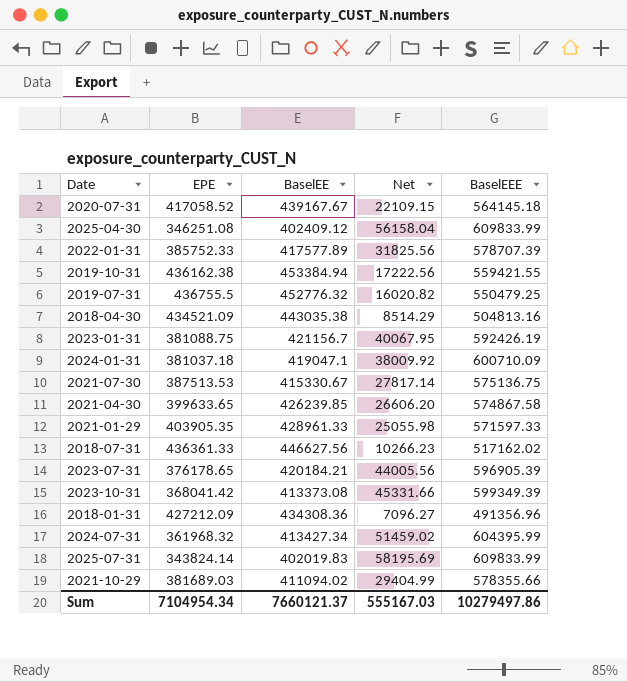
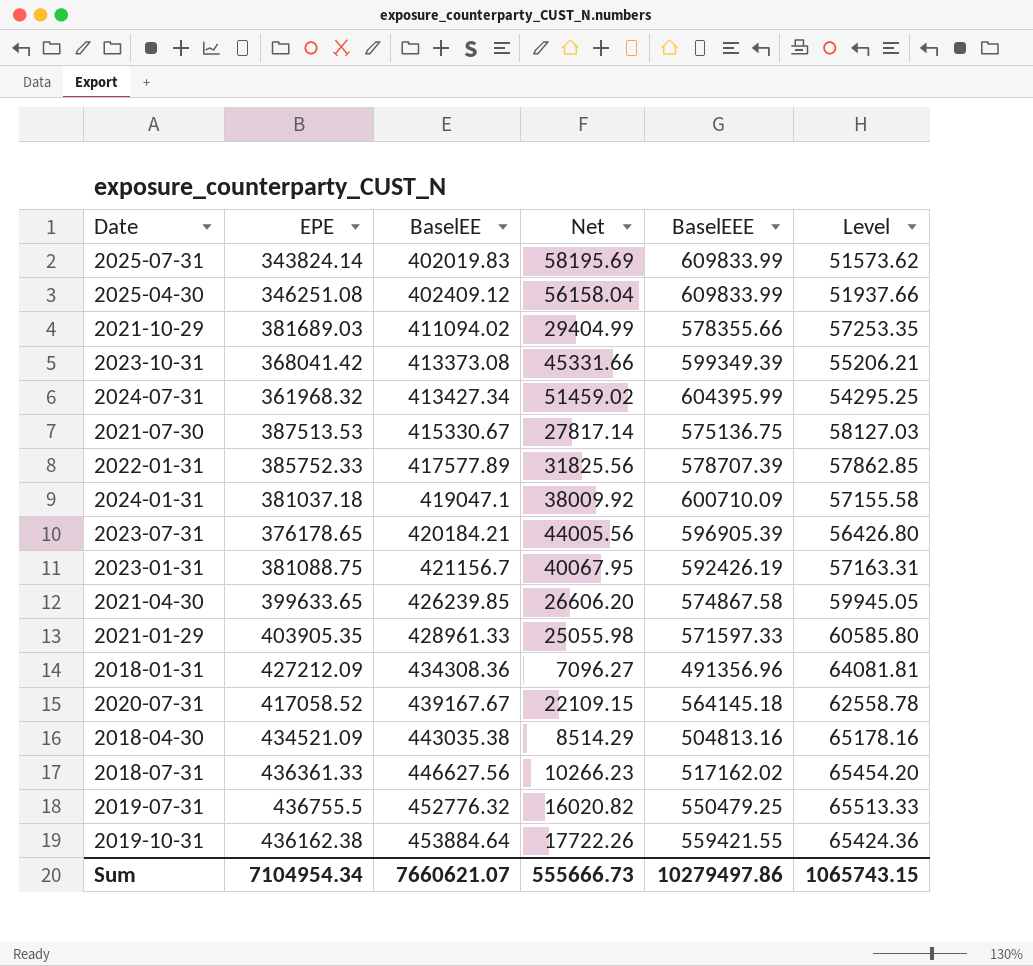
row order: none -> BaselEE ascending
column Level | formula: none -> [EPE] * 0.15
2019-10-31 | BaselEE: 453384.94 -> 453884.64
2019-10-31 | Net: 17222.56 -> 17722.26
Sum | BaselEE: 7660121.37 -> 7660621.07
Sum | Net: 555167.03 -> 555666.73

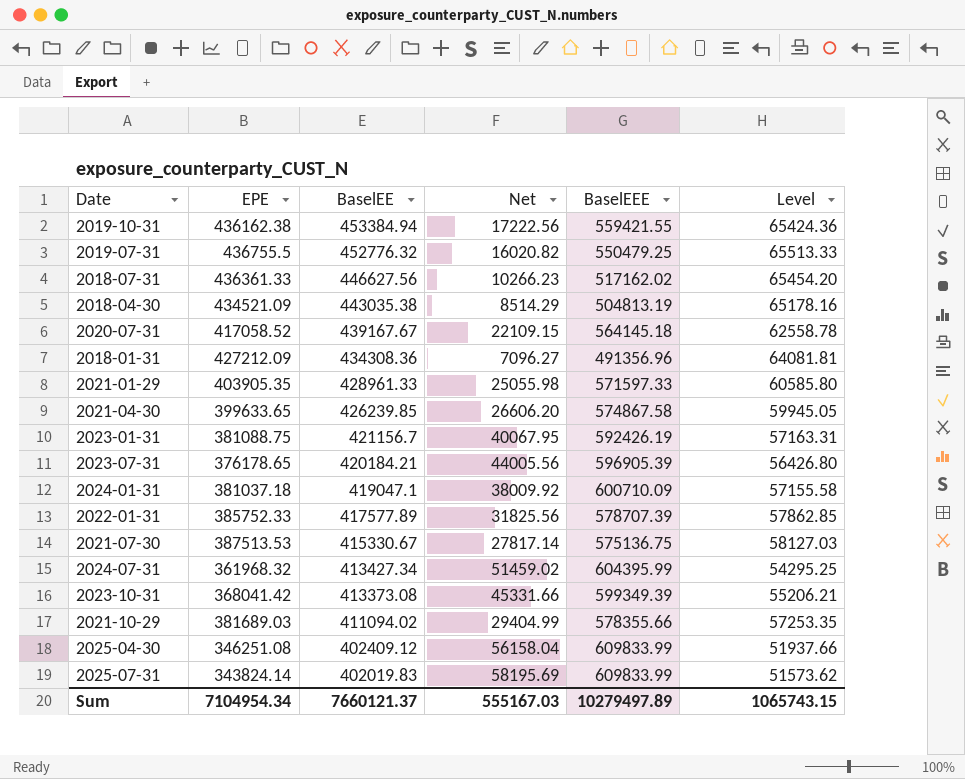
row order: BaselEE ascending -> BaselEE descending
2019-10-31 | BaselEE: 453884.64 -> 453384.94
2019-10-31 | Net: 17722.26 -> 17222.56
2018-04-30 | BaselEEE: 504813.16 -> 504813.19
Sum | BaselEE: 7660621.07 -> 7660121.37
Sum | Net: 555666.73 -> 555167.03
Sum | BaselEEE: 10279497.86 -> 10279497.89

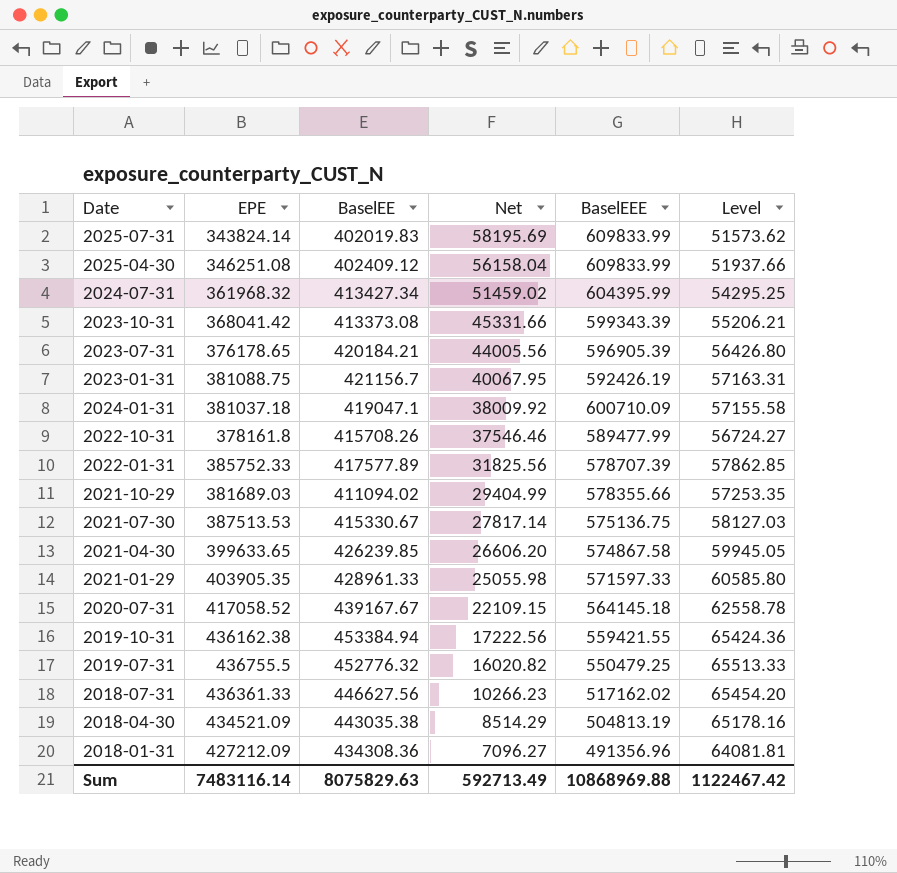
row order: BaselEE descending -> Net descending
2023-10-31 | BaselEEE: 599349.39 -> 599343.39
row 2022-10-31: none -> 378161.8 | 415708.26 | 37546.46 | 589477.99 | 56724.27
Sum | EPE: 7104954.34 -> 7483116.14
Sum | BaselEE: 7660121.37 -> 8075829.63
Sum | Net: 555167.03 -> 592713.49
Sum | BaselEEE: 10279497.89 -> 10868969.88
Sum | Level: 1065743.15 -> 1122467.42

